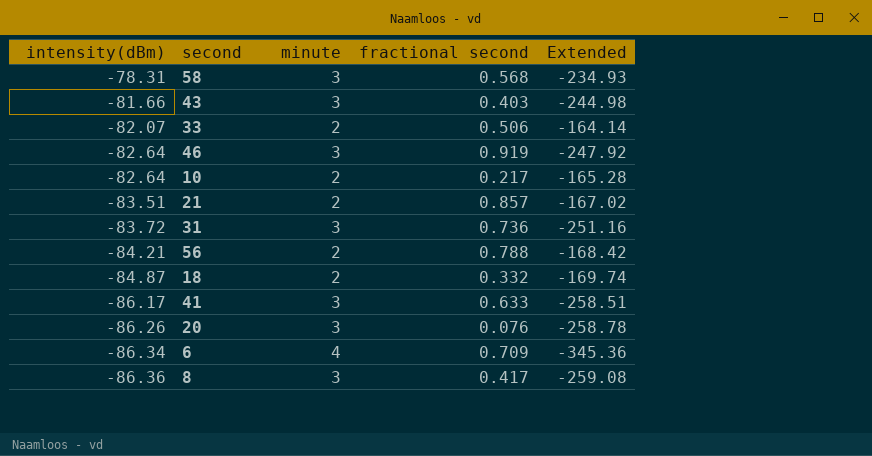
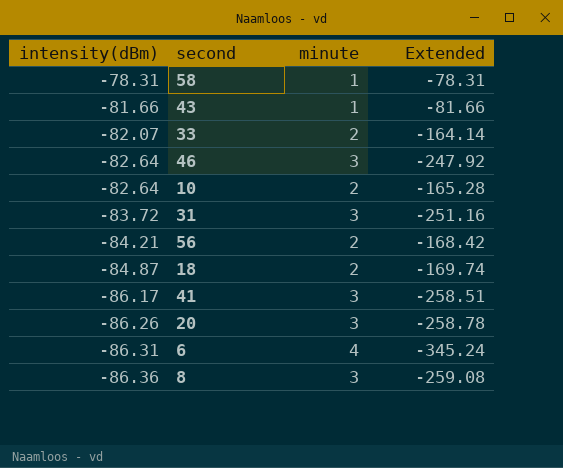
column fractional second | position: 4 -> none
row 21: -83.51 | 2 | 0.857 | -167.02 -> none
58 | minute: 3 -> 1
58 | Extended: -234.93 -> -78.31
43 | minute: 3 -> 1
43 | Extended: -244.98 -> -81.66
6 | intensity(dBm): -86.34 -> -86.31
6 | Extended: -345.36 -> -345.24

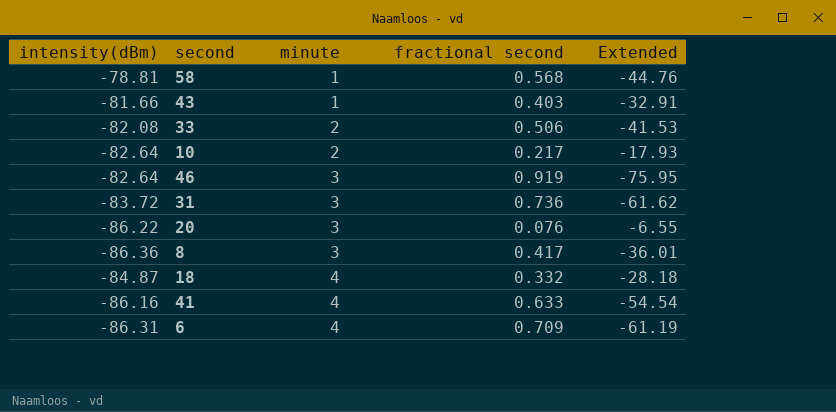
row order: intensity(dBm) descending -> minute ascending
column fractional second | position: none -> 4
column Extended | formula: [intensity(dBm)] * [minute] -> [intensity(dBm)] * [fractional second]
row 56: -84.21 | 2 | -168.42 -> none
58 | intensity(dBm): -78.31 -> -78.81
33 | intensity(dBm): -82.07 -> -82.08
20 | intensity(dBm): -86.26 -> -86.22
18 | minute: 2 -> 4
41 | intensity(dBm): -86.17 -> -86.16
41 | minute: 3 -> 4

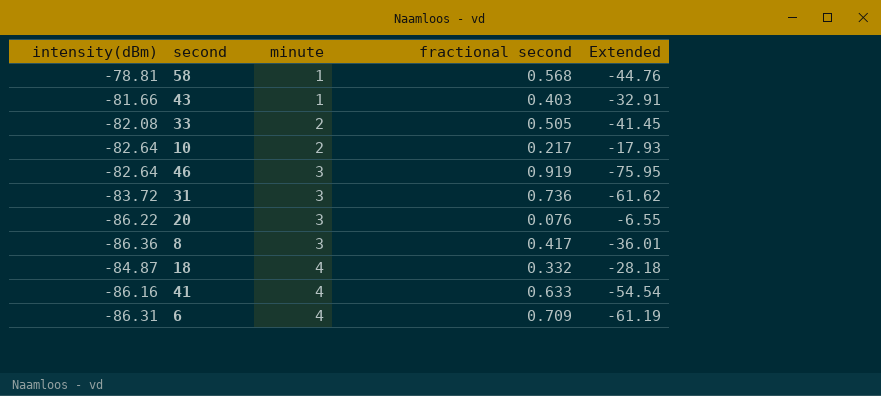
33 | fractional second: 0.506 -> 0.505
33 | Extended: -41.53 -> -41.45

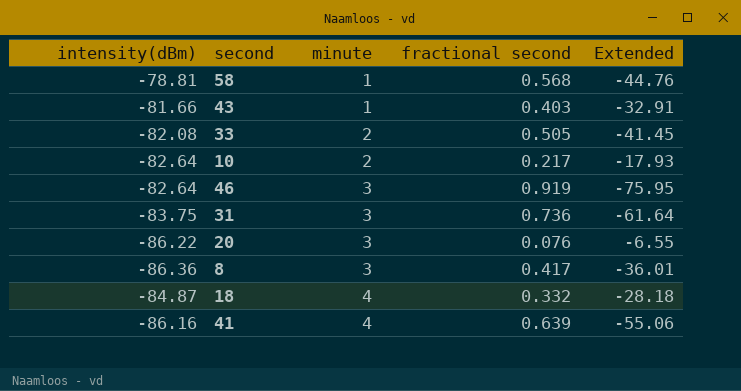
row 6: -86.31 | 4 | 0.709 | -61.19 -> none
31 | intensity(dBm): -83.72 -> -83.75
31 | Extended: -61.62 -> -61.64
41 | fractional second: 0.633 -> 0.639
41 | Extended: -54.54 -> -55.06

